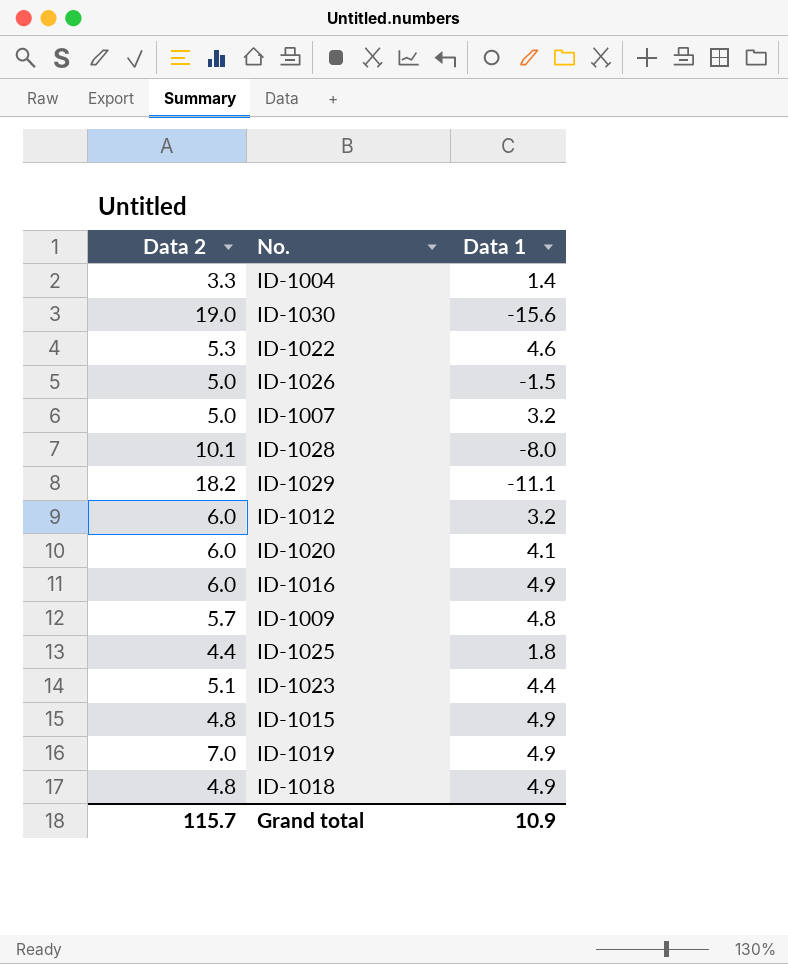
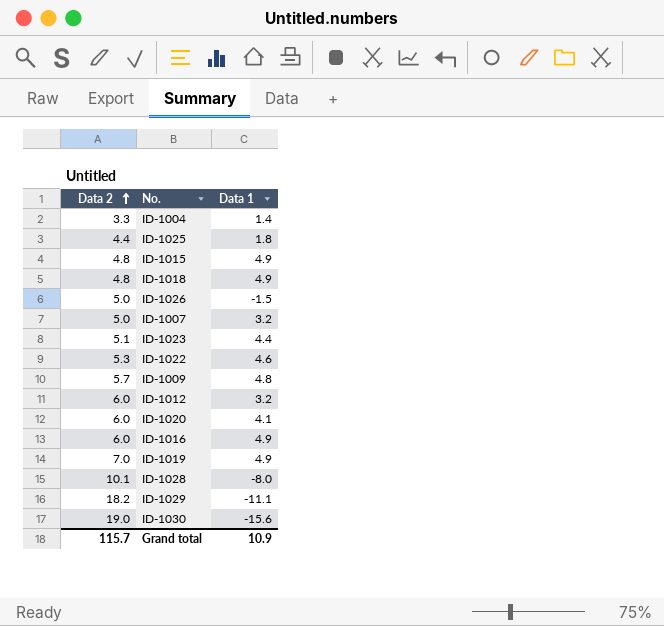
row order: none -> Data 2 ascending

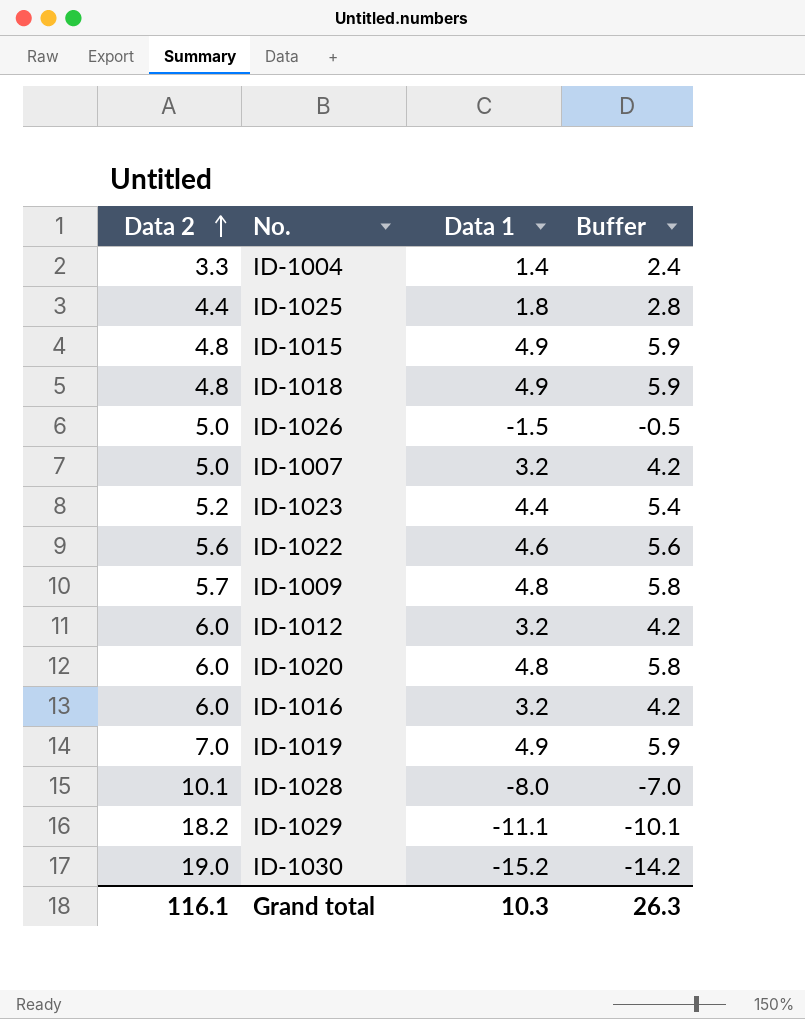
column Buffer | formula: none -> [Data 1] + 1
ID-1023 | Data 2: 5.1 -> 5.2
ID-1022 | Data 2: 5.3 -> 5.6
ID-1020 | Data 1: 4.1 -> 4.8
ID-1016 | Data 1: 4.9 -> 3.2
ID-1030 | Data 1: -15.6 -> -15.2
Grand total | Data 2: 115.7 -> 116.1
Grand total | Data 1: 10.9 -> 10.3

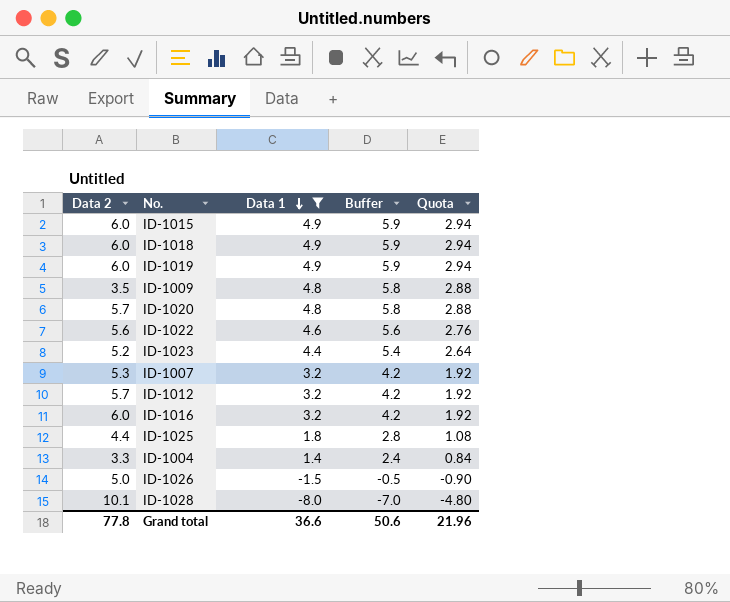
filter: none -> Data 1 >= -8.0
row order: Data 2 ascending -> Data 1 descending
column Quota | formula: none -> [Data 1] * 0.6
ID-1015 | Data 2: 4.8 -> 6.0
ID-1018 | Data 2: 4.8 -> 6.0
ID-1019 | Data 2: 7.0 -> 6.0
ID-1009 | Data 2: 5.7 -> 3.5
ID-1020 | Data 2: 6.0 -> 5.7
ID-1007 | Data 2: 5.0 -> 5.3
ID-1012 | Data 2: 6.0 -> 5.7
Grand total | Data 2: 116.1 -> 77.8
Grand total | Data 1: 10.3 -> 36.6
Grand total | Buffer: 26.3 -> 50.6

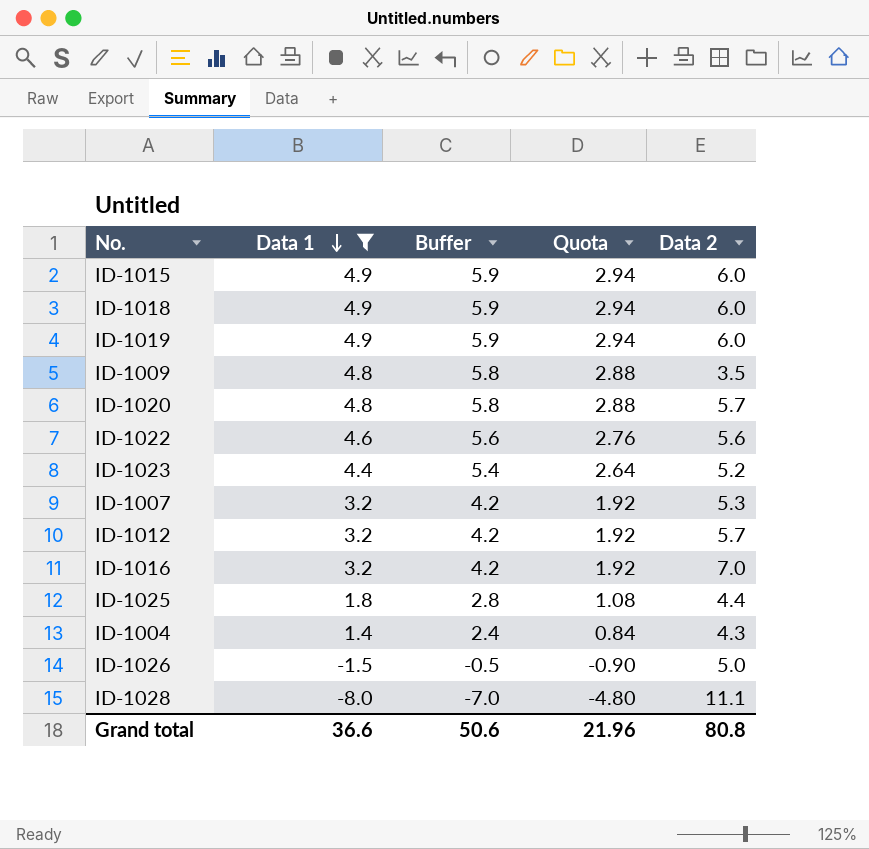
column Data 2 | position: 1 -> 5
ID-1016 | Data 2: 6.0 -> 7.0
ID-1004 | Data 2: 3.3 -> 4.3
ID-1028 | Data 2: 10.1 -> 11.1
Grand total | Data 2: 77.8 -> 80.8

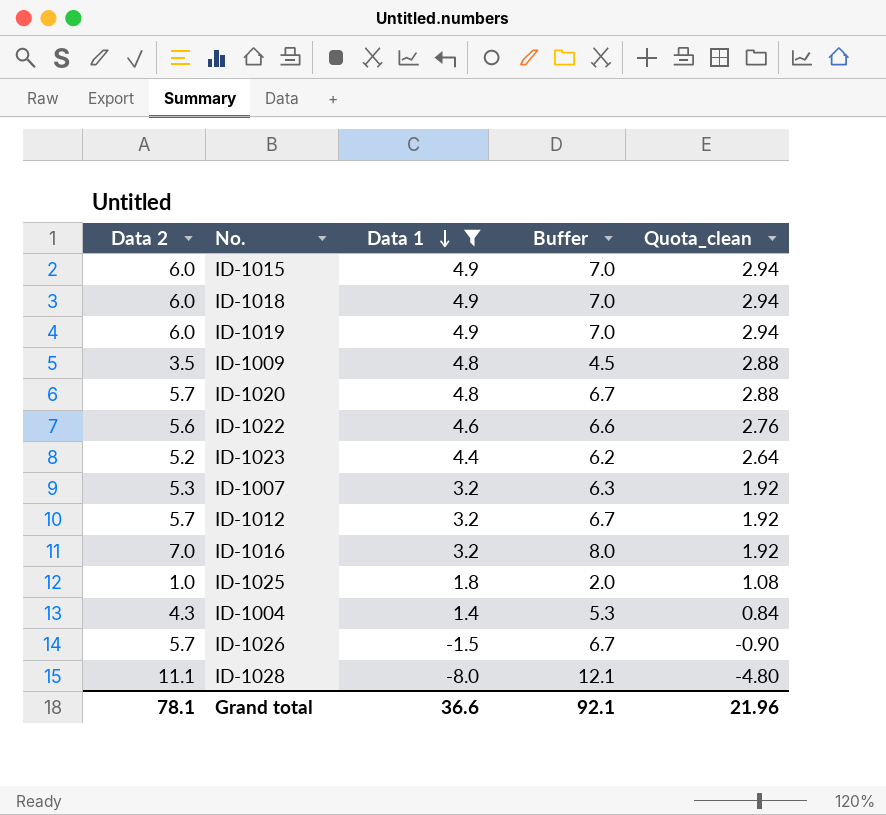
column Data 2 | position: 5 -> 1
column Buffer | formula: [Data 1] + 1 -> [Data 2] + 1
column name: Quota -> Quota_clean
ID-1025 | Data 2: 4.4 -> 1.0
ID-1026 | Data 2: 5.0 -> 5.7
Grand total | Data 2: 80.8 -> 78.1
Grand total | Buffer: 50.6 -> 92.1

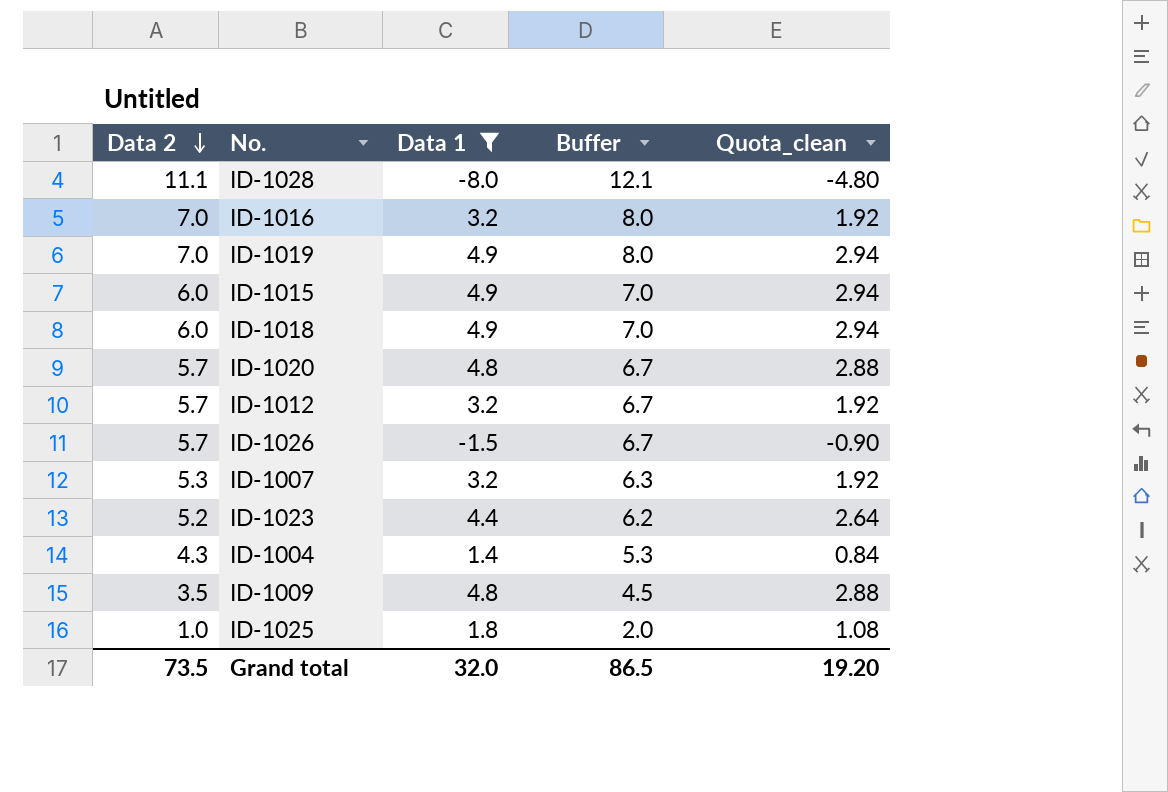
row order: Data 1 descending -> Data 2 descending
row ID-1022: 5.6 | 4.6 | 6.6 | 2.76 -> none
ID-1019 | Data 2: 6.0 -> 7.0
ID-1019 | Buffer: 7.0 -> 8.0
Grand total | Data 2: 78.1 -> 73.5
Grand total | Data 1: 36.6 -> 32.0
Grand total | Buffer: 92.1 -> 86.5
Grand total | Quota_clean: 21.96 -> 19.20

